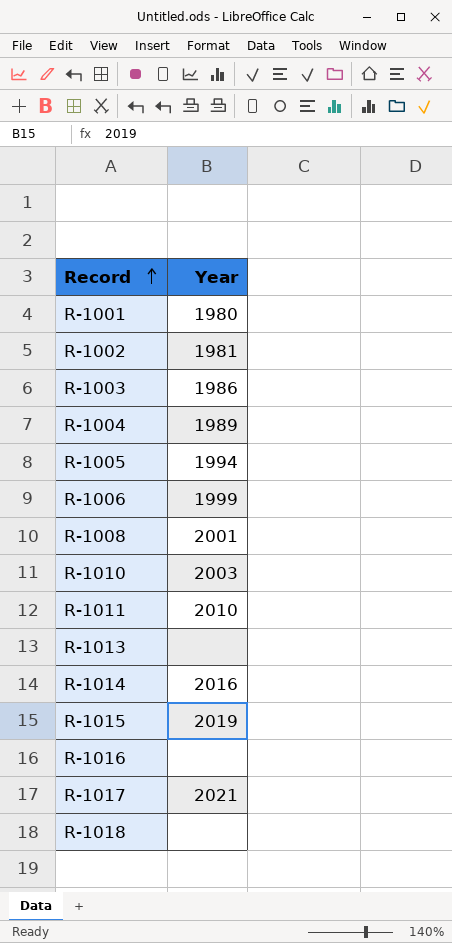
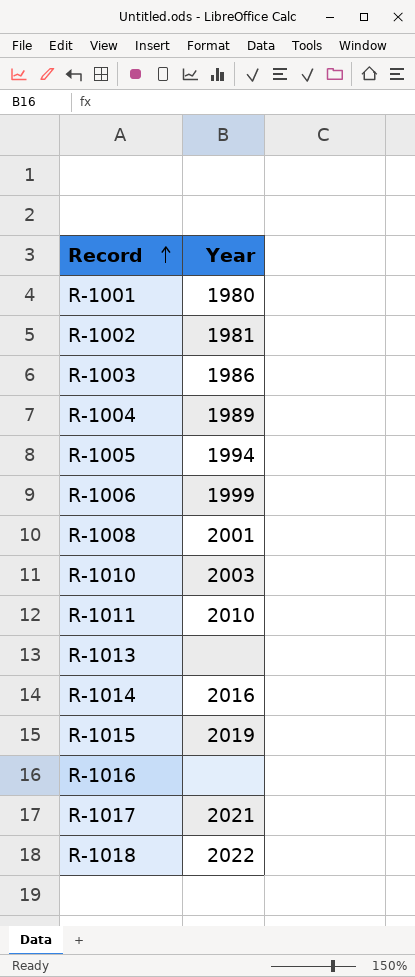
R-1018 | Year: none -> 2022

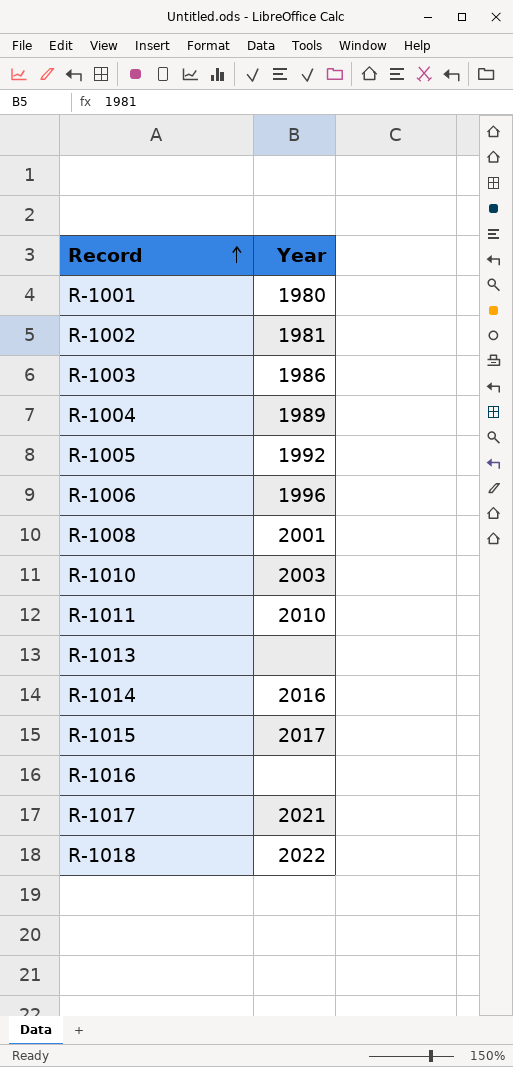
R-1005 | Year: 1994 -> 1992
R-1006 | Year: 1999 -> 1996
R-1015 | Year: 2019 -> 2017

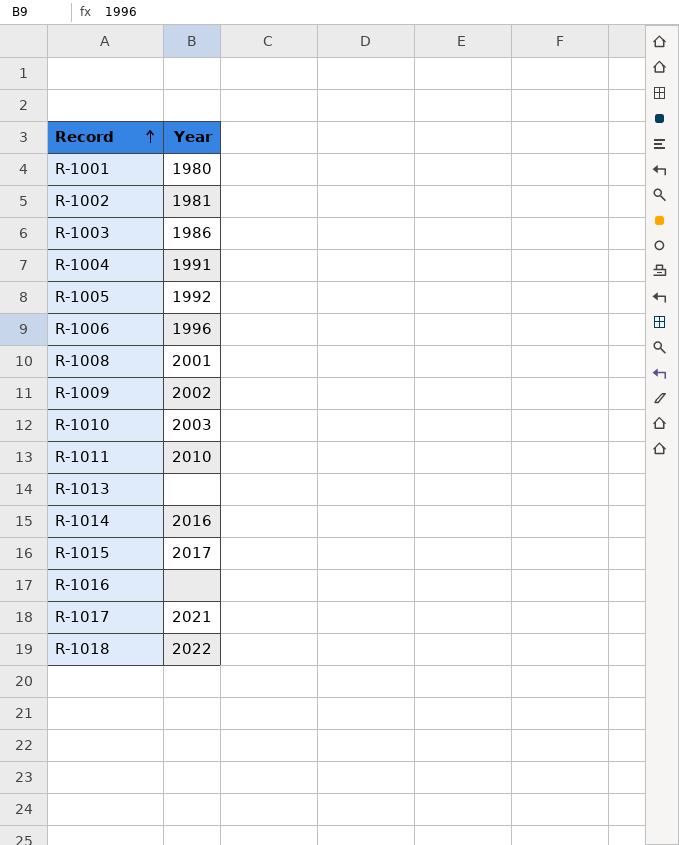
R-1004 | Year: 1989 -> 1991
row R-1009: none -> 2002

